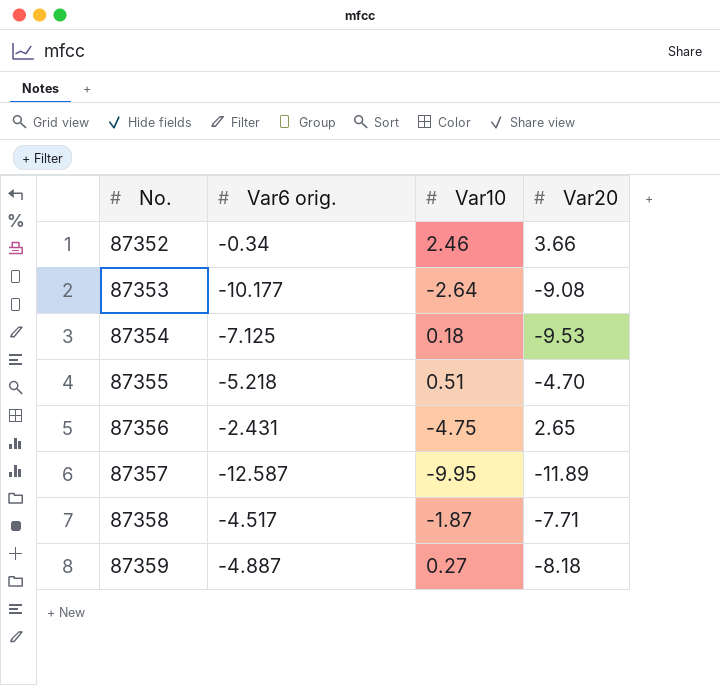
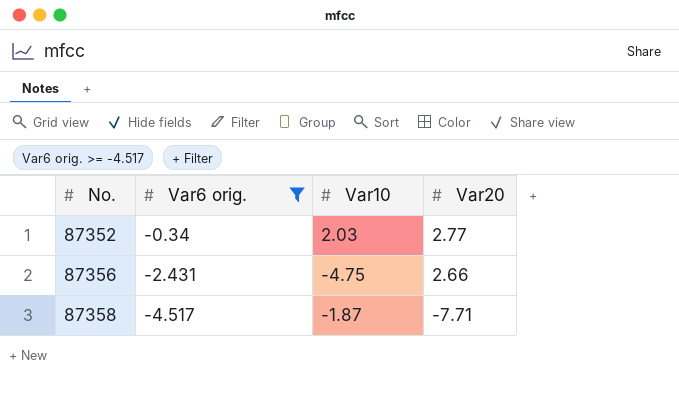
filter: none -> Var6 orig. >= -4.517
87352 | Var10: 2.46 -> 2.03
87352 | Var20: 3.66 -> 2.77
87356 | Var20: 2.65 -> 2.66

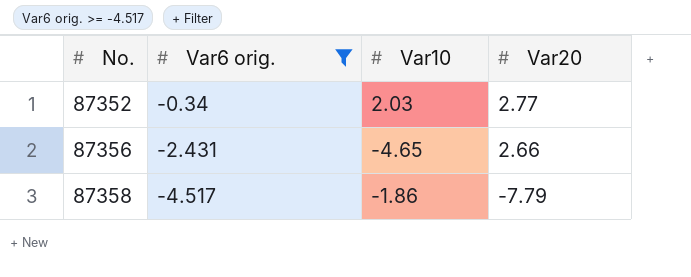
87356 | Var10: -4.75 -> -4.65
87358 | Var10: -1.87 -> -1.86
87358 | Var20: -7.71 -> -7.79

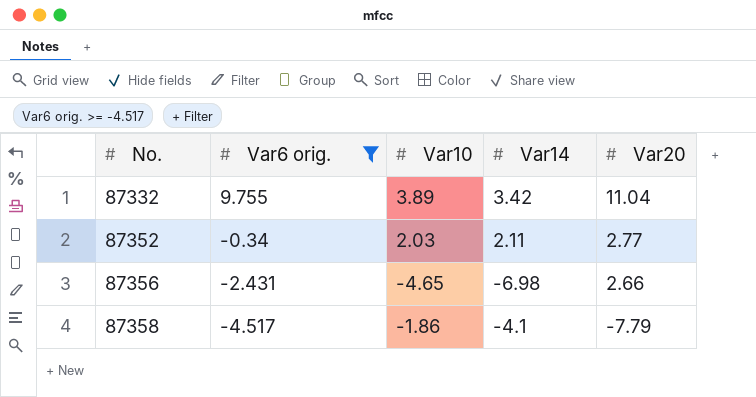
column Var14 | position: none -> 4
row 87332: none -> 9.755 | 3.89 | 3.42 | 11.04

